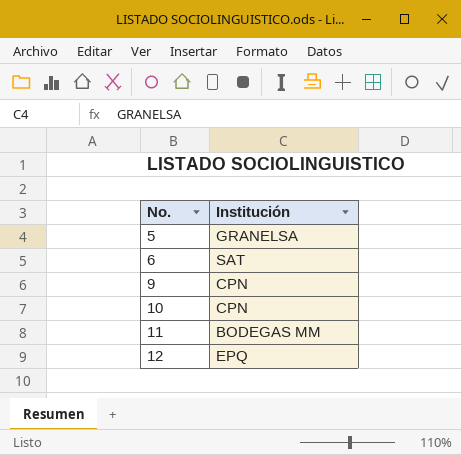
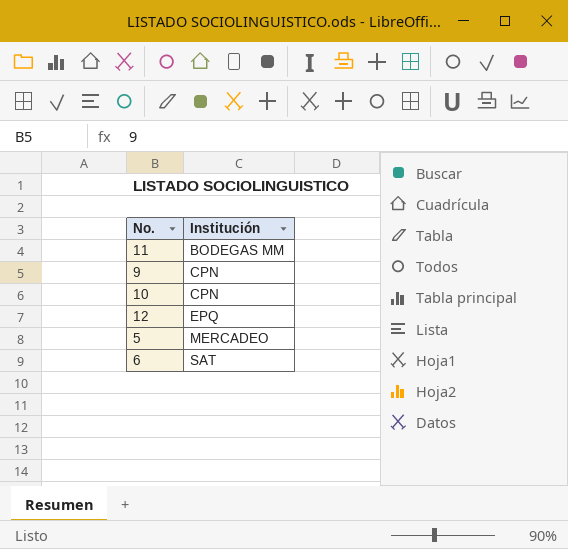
row order: No. ascending -> Institución ascending
5 | Institución: GRANELSA -> MERCADEO

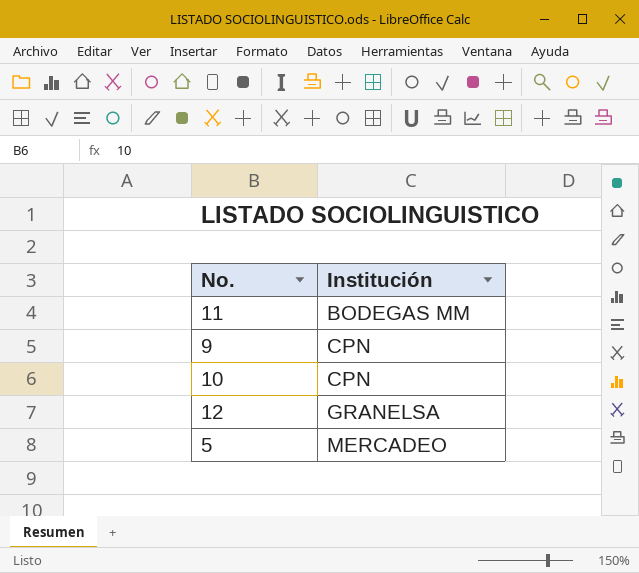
row 6: SAT -> none
12 | Institución: EPQ -> GRANELSA

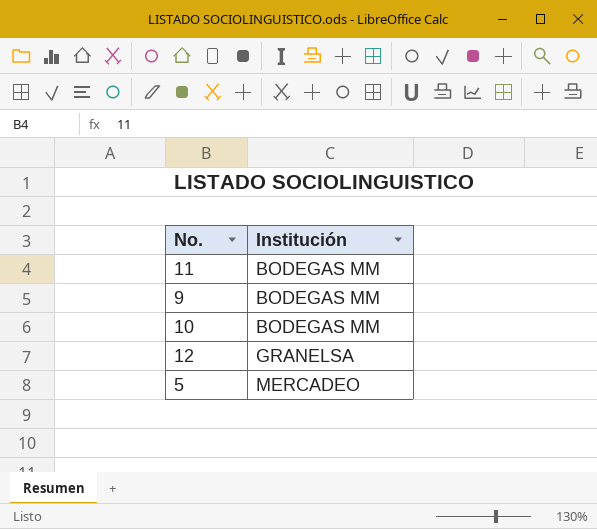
9 | Institución: CPN -> BODEGAS MM
10 | Institución: CPN -> BODEGAS MM

